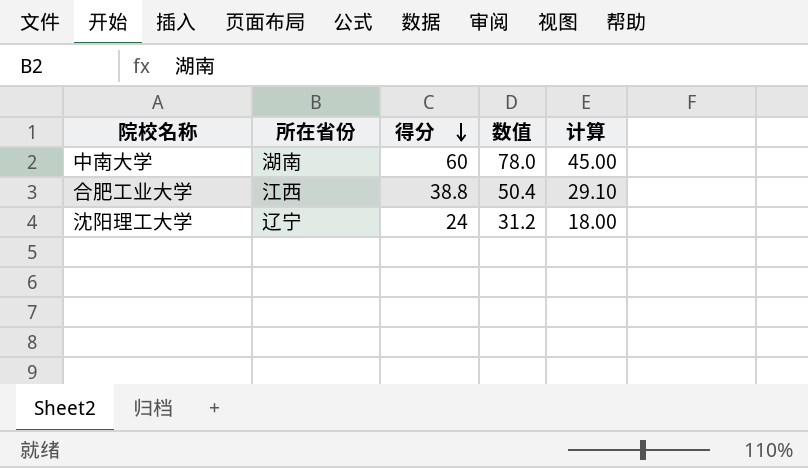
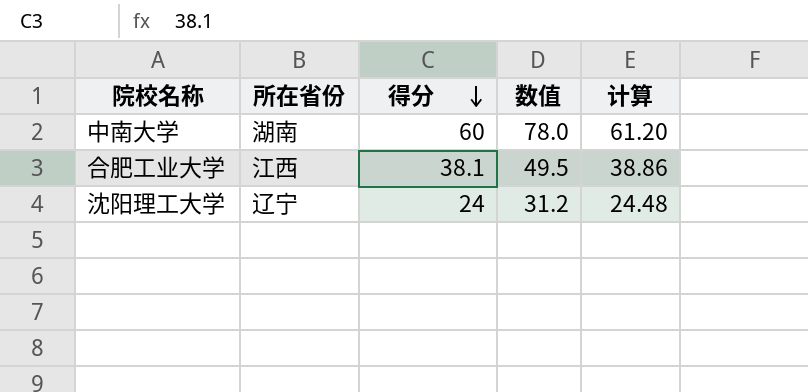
column 计算 | formula: [得分] * 0.75 -> [得分] * 1.02
合肥工业大学 | 得分: 38.8 -> 38.1
合肥工业大学 | 数值: 50.4 -> 49.5

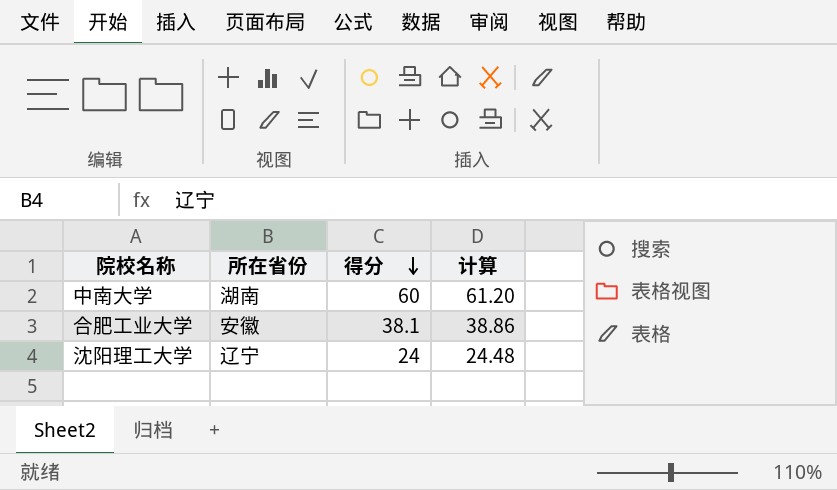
column 数值 | formula: [得分] * 1.3 -> none
合肥工业大学 | 所在省份: 江西 -> 安徽

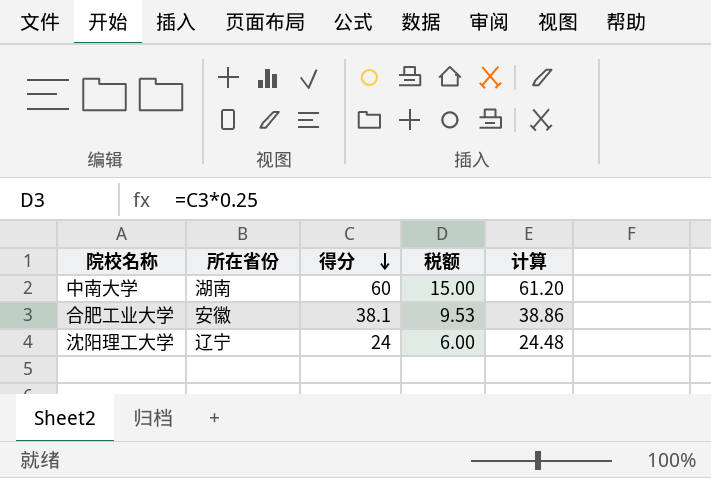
column 税额 | formula: none -> [得分] * 0.25

